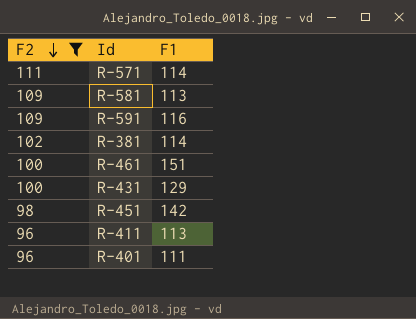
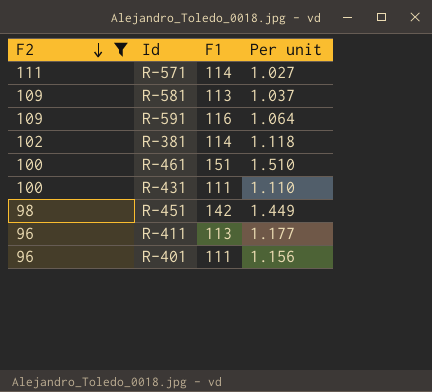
column Per unit | formula: none -> [F1] / [F2]
R-431 | F1: 129 -> 111

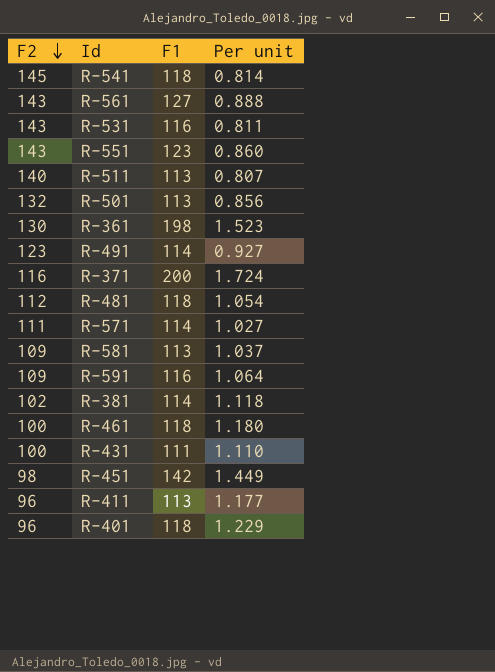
filter: F2 <= 111 -> none
R-461 | F1: 151 -> 118
R-461 | Per unit: 1.510 -> 1.180
R-401 | F1: 111 -> 118
R-401 | Per unit: 1.156 -> 1.229

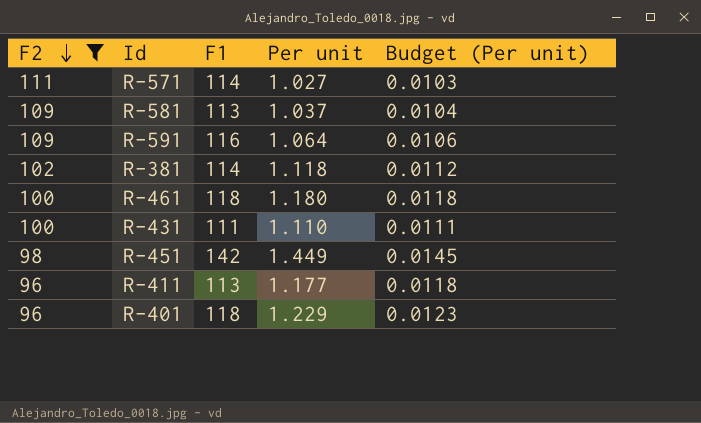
filter: none -> F2 <= 111
column Budget (Per unit) | formula: none -> [Per unit] * 0.01

